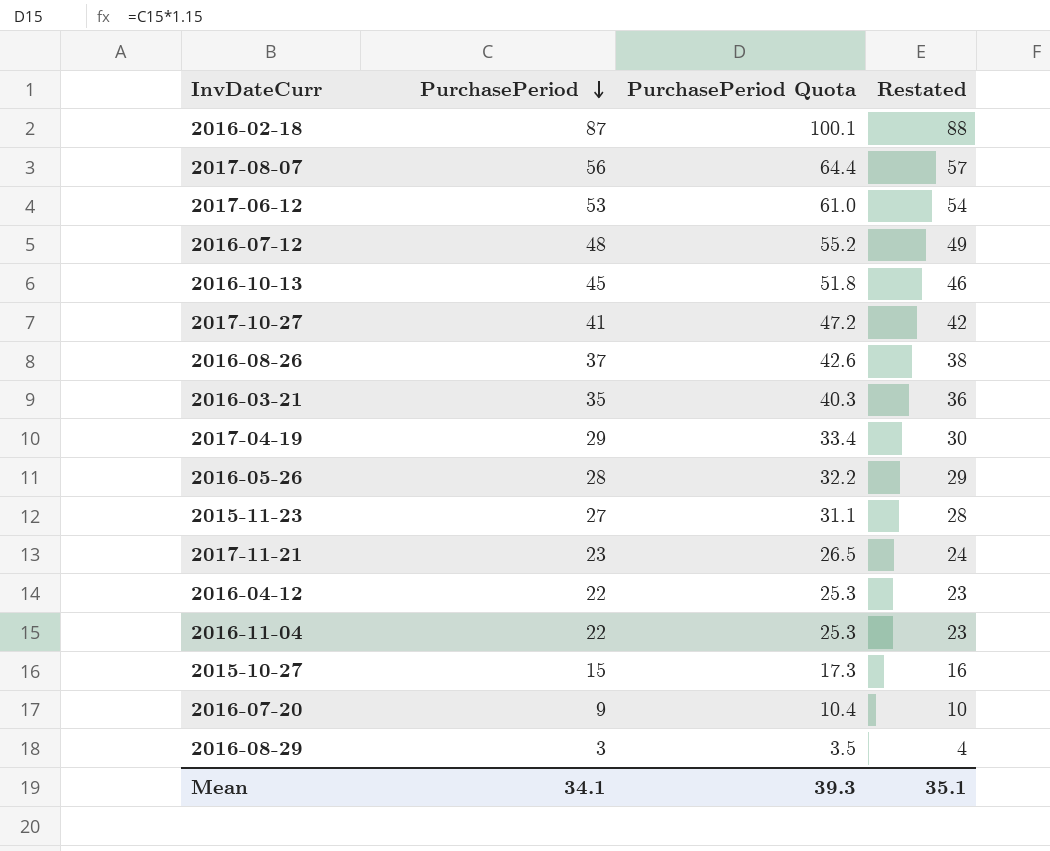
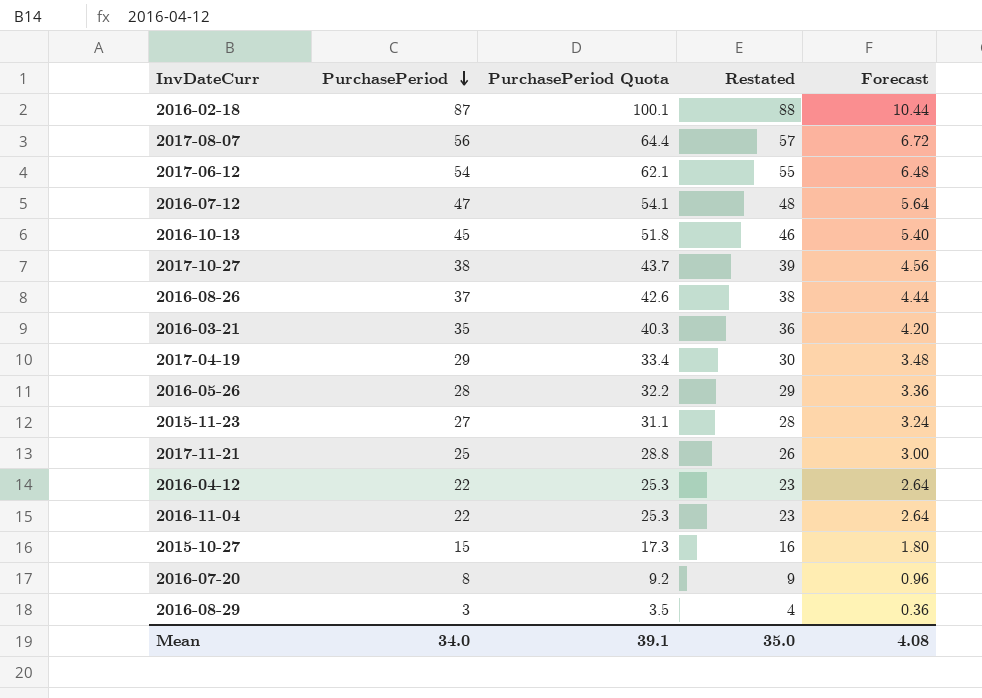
column Forecast | formula: none -> [PurchasePeriod] * 0.12
2017-06-12 | PurchasePeriod: 53 -> 54
2017-06-12 | PurchasePeriod Quota: 61.0 -> 62.1
2017-06-12 | Restated: 54 -> 55
2016-07-12 | PurchasePeriod: 48 -> 47
2016-07-12 | PurchasePeriod Quota: 55.2 -> 54.1
2016-07-12 | Restated: 49 -> 48
2017-10-27 | PurchasePeriod: 41 -> 38
2017-10-27 | PurchasePeriod Quota: 47.2 -> 43.7
2017-10-27 | Restated: 42 -> 39
2017-11-21 | PurchasePeriod: 23 -> 25
2017-11-21 | PurchasePeriod Quota: 26.5 -> 28.8
2017-11-21 | Restated: 24 -> 26
2016-07-20 | PurchasePeriod: 9 -> 8
2016-07-20 | PurchasePeriod Quota: 10.4 -> 9.2
2016-07-20 | Restated: 10 -> 9
Mean | PurchasePeriod: 34.1 -> 34.0
Mean | PurchasePeriod Quota: 39.3 -> 39.1
Mean | Restated: 35.1 -> 35.0

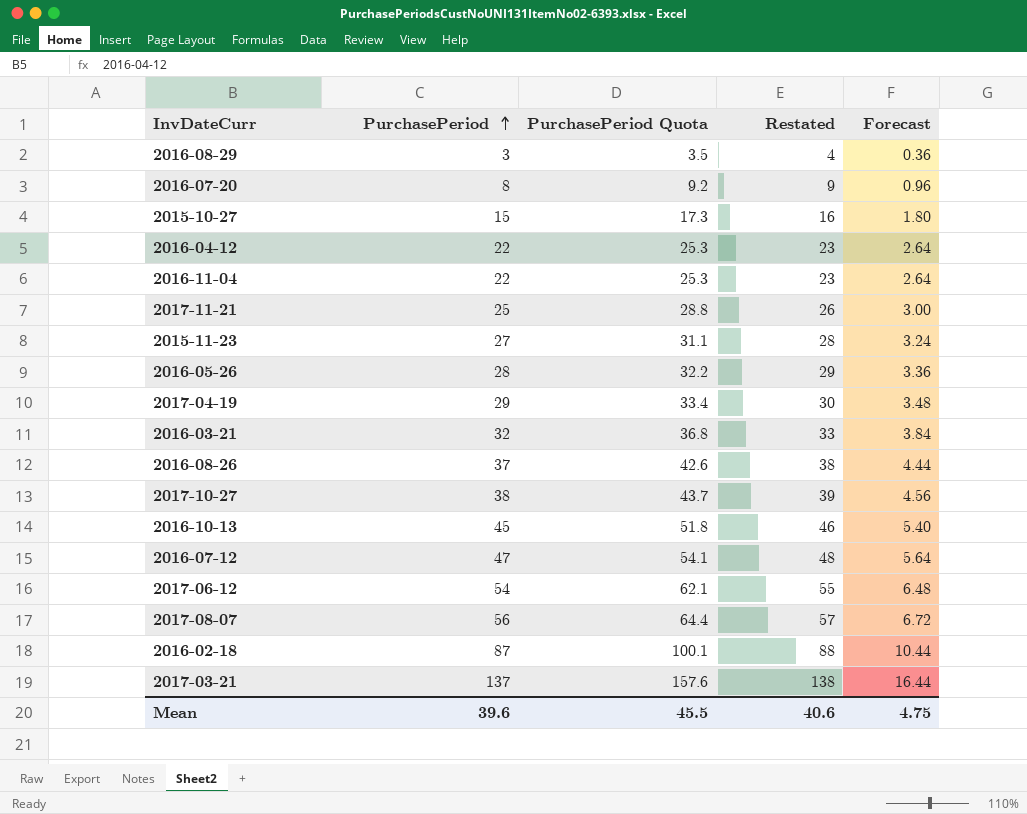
row order: PurchasePeriod descending -> PurchasePeriod ascending
2016-03-21 | PurchasePeriod: 35 -> 32
2016-03-21 | PurchasePeriod Quota: 40.3 -> 36.8
2016-03-21 | Restated: 36 -> 33
2016-03-21 | Forecast: 4.20 -> 3.84
row 2017-03-21: none -> 137 | 157.6 | 138 | 16.44
Mean | PurchasePeriod: 34.0 -> 39.6
Mean | PurchasePeriod Quota: 39.1 -> 45.5
Mean | Restated: 35.0 -> 40.6
Mean | Forecast: 4.08 -> 4.75

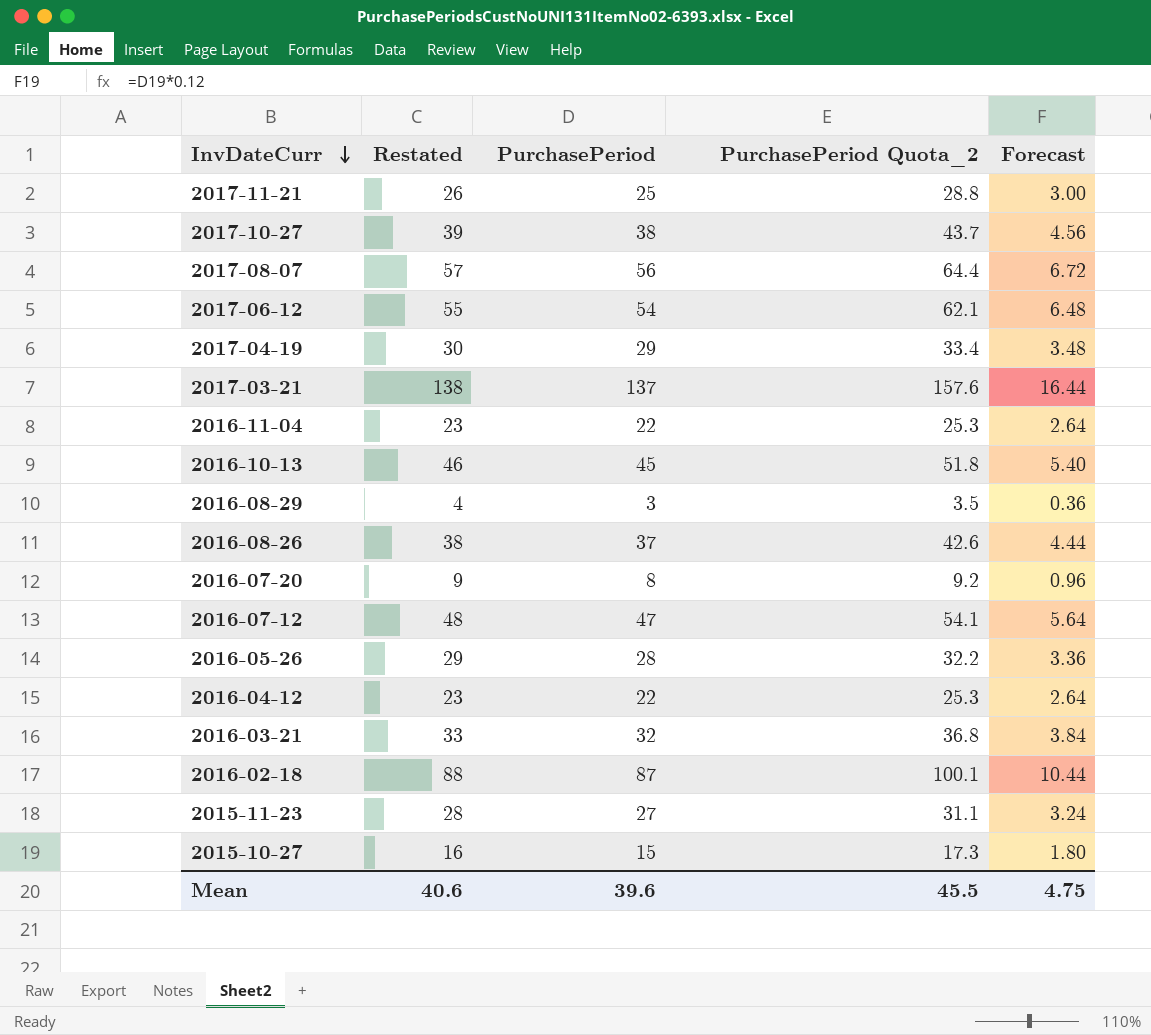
row order: PurchasePeriod ascending -> InvDateCurr descending
column Restated | position: 4 -> 2
column name: PurchasePeriod Quota -> PurchasePeriod Quota_2

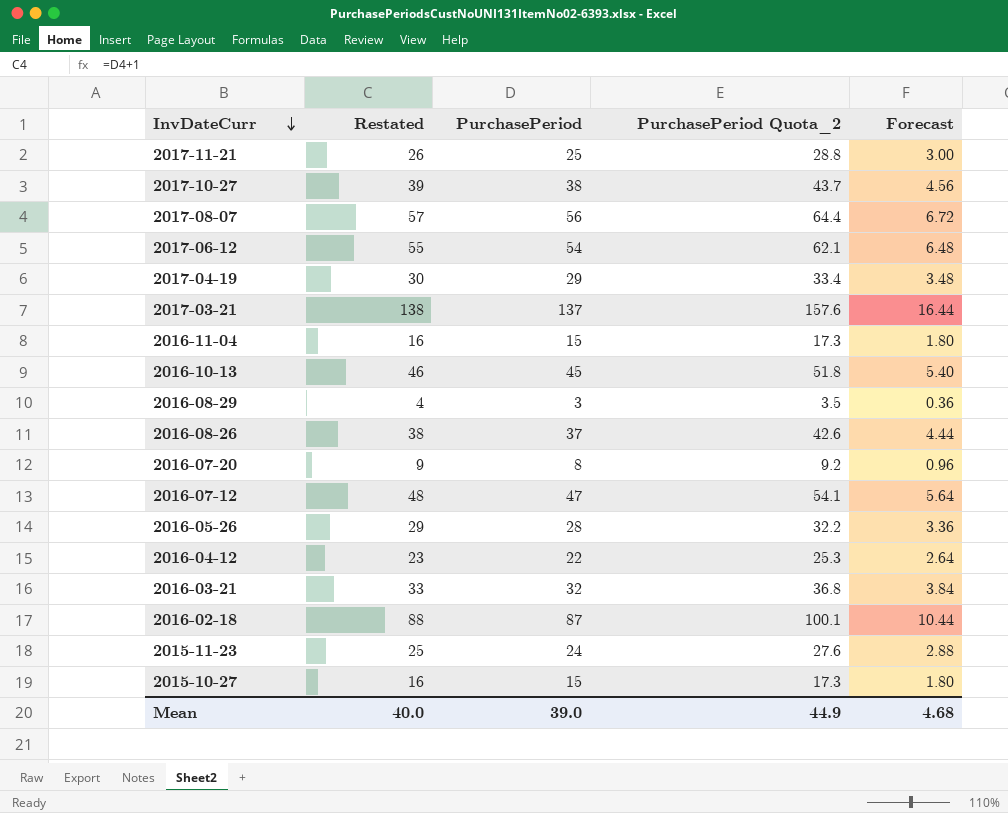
2016-11-04 | Restated: 23 -> 16
2016-11-04 | PurchasePeriod: 22 -> 15
2016-11-04 | PurchasePeriod Quota_2: 25.3 -> 17.3
2016-11-04 | Forecast: 2.64 -> 1.80
2015-11-23 | Restated: 28 -> 25
2015-11-23 | PurchasePeriod: 27 -> 24
2015-11-23 | PurchasePeriod Quota_2: 31.1 -> 27.6
2015-11-23 | Forecast: 3.24 -> 2.88
Mean | Restated: 40.6 -> 40.0
Mean | PurchasePeriod: 39.6 -> 39.0
Mean | PurchasePeriod Quota_2: 45.5 -> 44.9
Mean | Forecast: 4.75 -> 4.68

